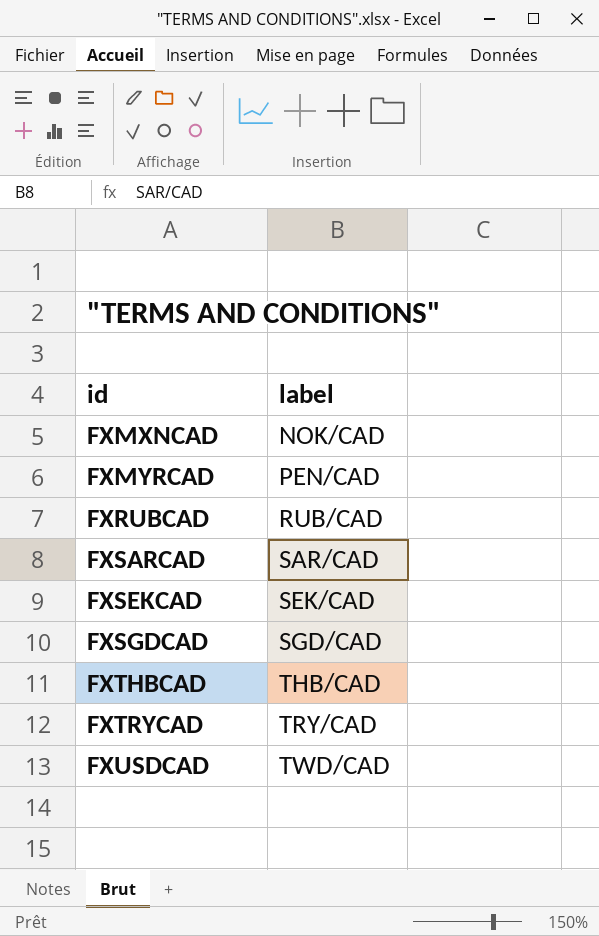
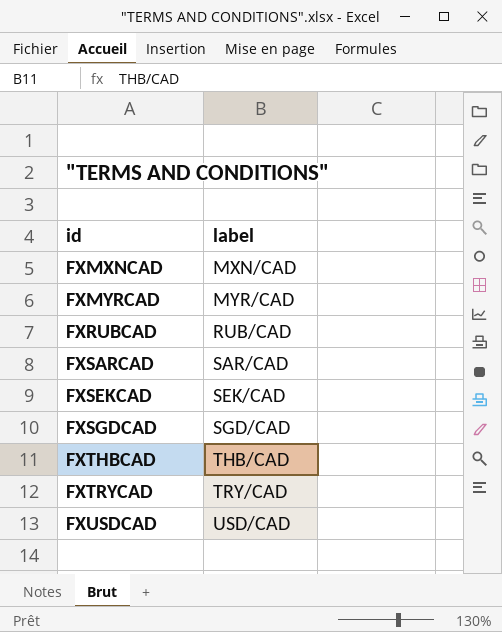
FXMXNCAD | label: NOK/CAD -> MXN/CAD
FXMYRCAD | label: PEN/CAD -> MYR/CAD
FXUSDCAD | label: TWD/CAD -> USD/CAD

